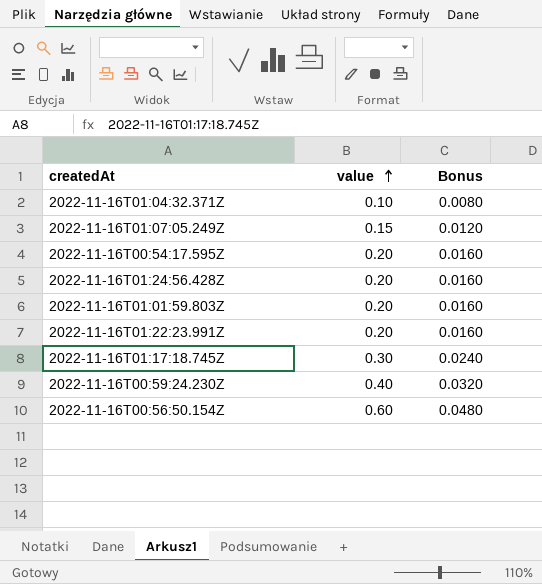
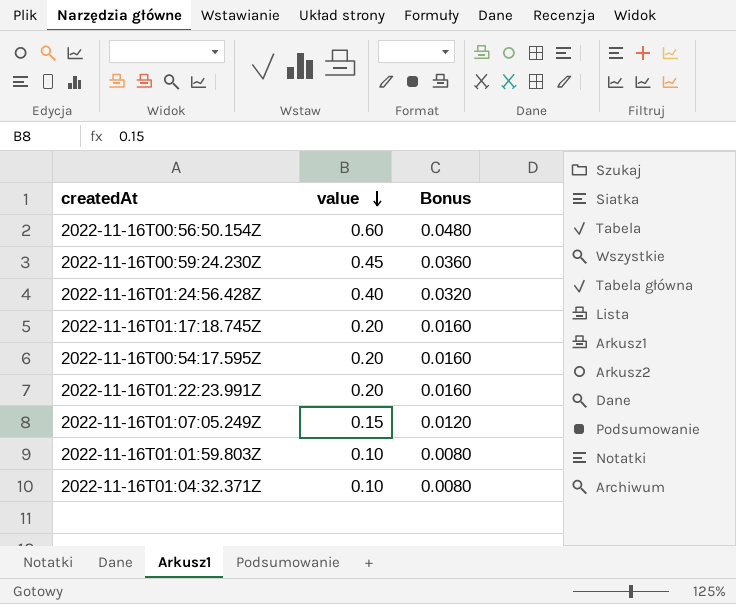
row order: value ascending -> value descending
2022-11-16T00:59:24.230Z | value: 0.40 -> 0.45
2022-11-16T00:59:24.230Z | Bonus: 0.0320 -> 0.0360
2022-11-16T01:24:56.428Z | value: 0.20 -> 0.40
2022-11-16T01:24:56.428Z | Bonus: 0.0160 -> 0.0320
2022-11-16T01:17:18.745Z | value: 0.30 -> 0.20
2022-11-16T01:17:18.745Z | Bonus: 0.0240 -> 0.0160
2022-11-16T01:01:59.803Z | value: 0.20 -> 0.10
2022-11-16T01:01:59.803Z | Bonus: 0.0160 -> 0.0080

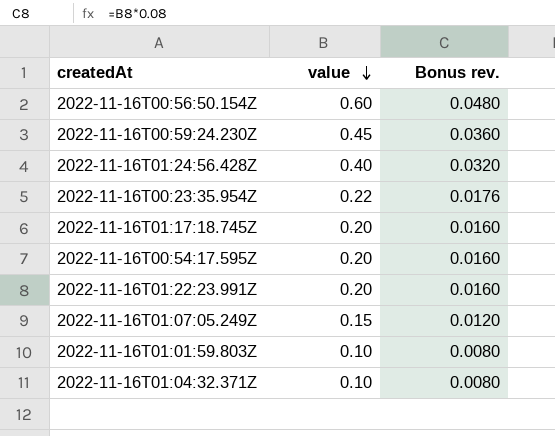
column name: Bonus -> Bonus rev.
row 2022-11-16T00:23:35.954Z: none -> 0.22 | 0.0176

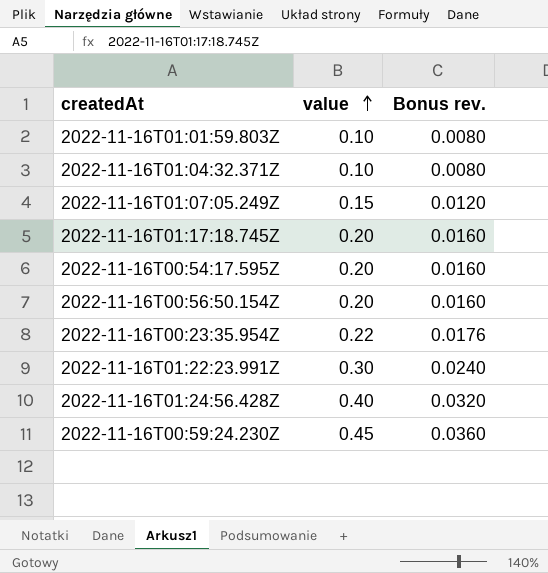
row order: value descending -> value ascending
2022-11-16T00:56:50.154Z | value: 0.60 -> 0.20
2022-11-16T00:56:50.154Z | Bonus rev.: 0.0480 -> 0.0160
2022-11-16T01:22:23.991Z | value: 0.20 -> 0.30
2022-11-16T01:22:23.991Z | Bonus rev.: 0.0160 -> 0.0240

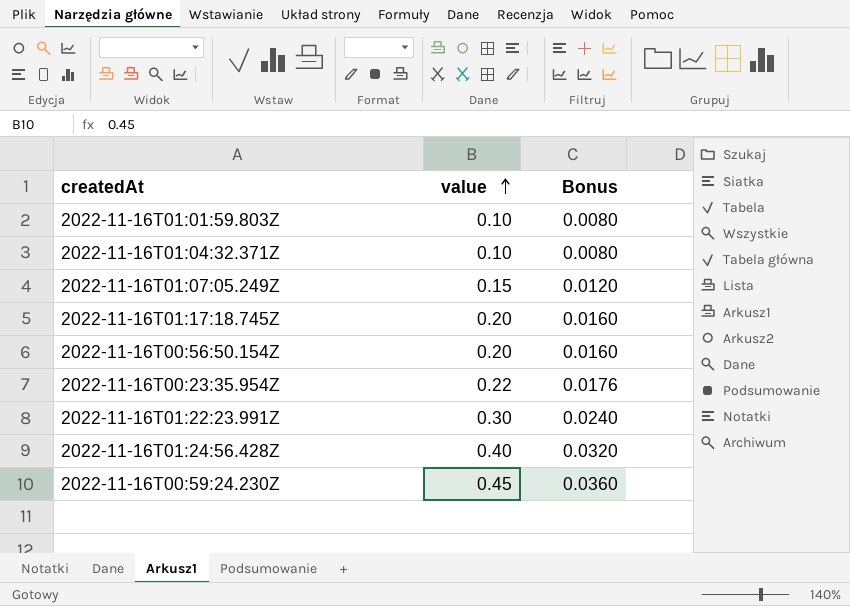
column name: Bonus rev. -> Bonus
row 2022-11-16T00:54:17.595Z: 0.20 | 0.0160 -> none

